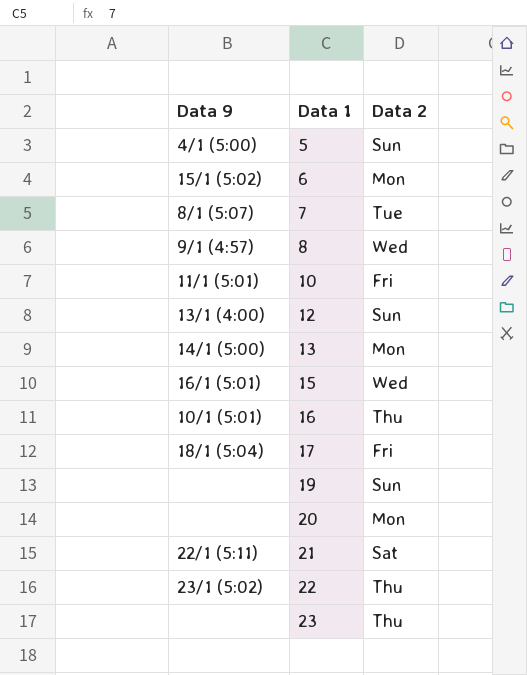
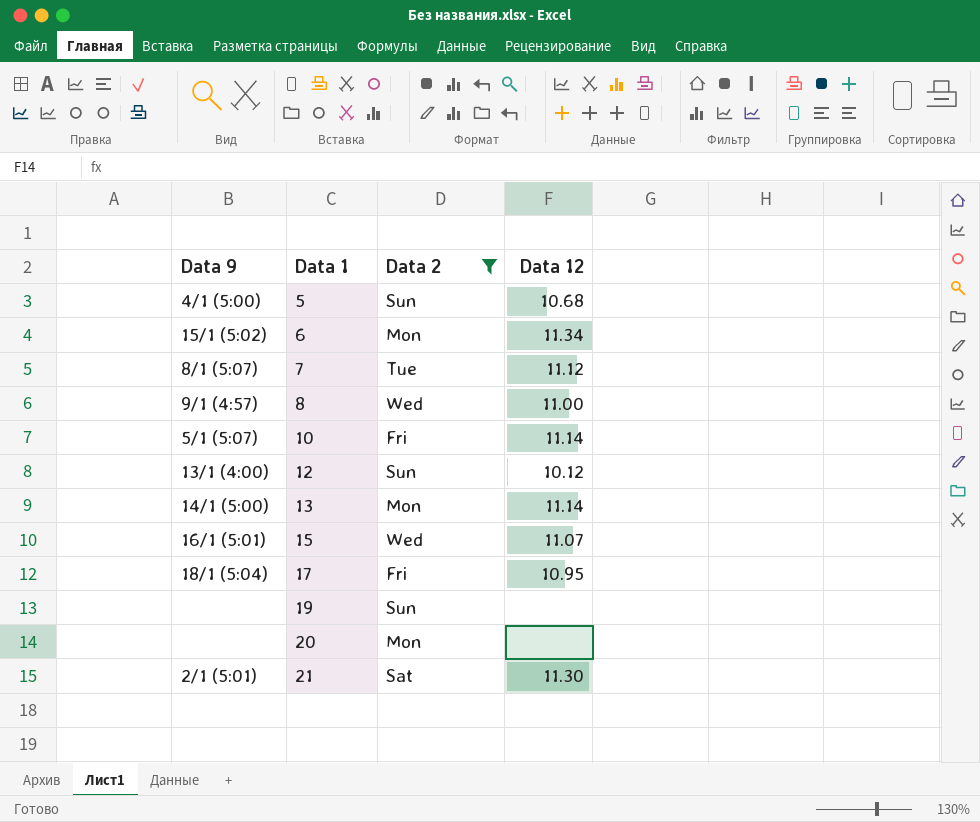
filter: none -> Data 2 != Thu
column Data 12 | position: none -> 4
10 | Data 9: 11/1 (5:01) -> 5/1 (5:07)
21 | Data 9: 22/1 (5:11) -> 2/1 (5:01)

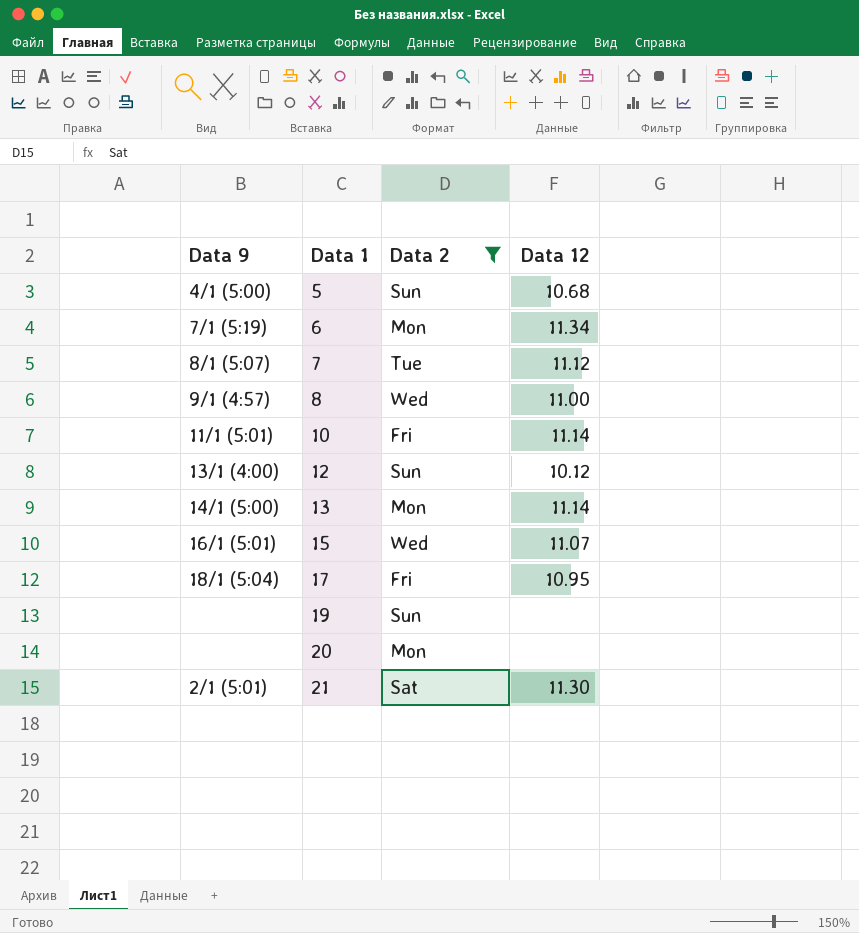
6 | Data 9: 15/1 (5:02) -> 7/1 (5:19)
10 | Data 9: 5/1 (5:07) -> 11/1 (5:01)

